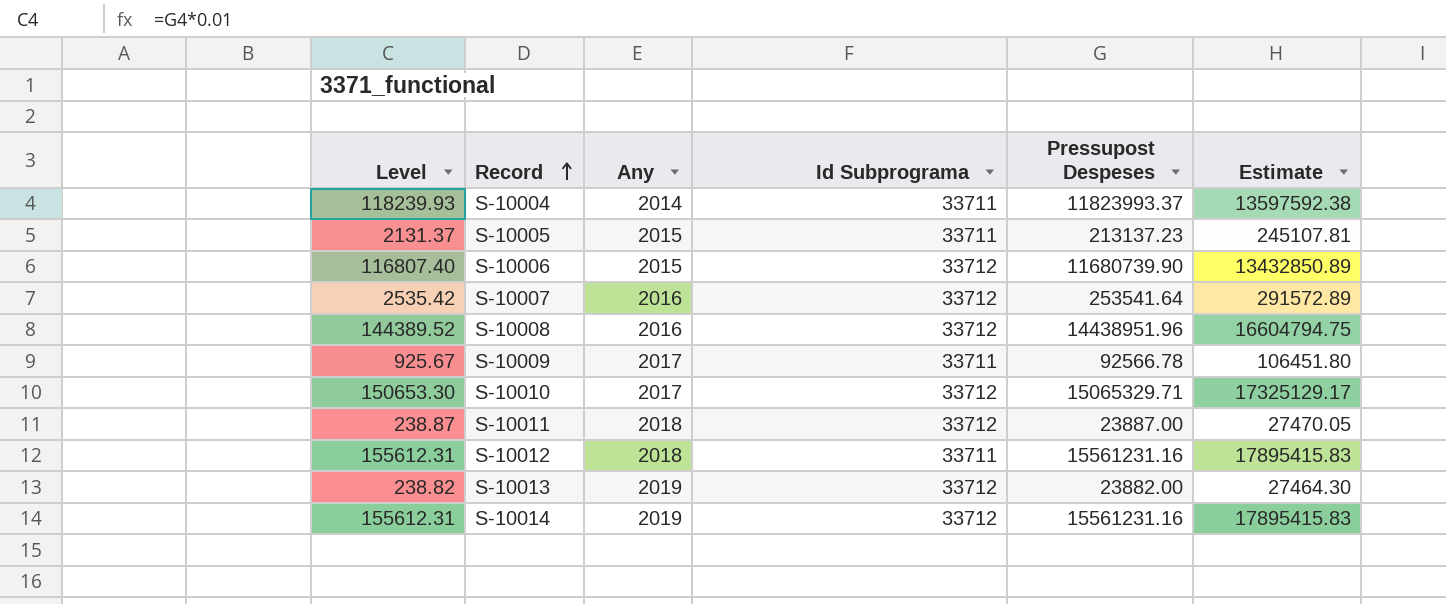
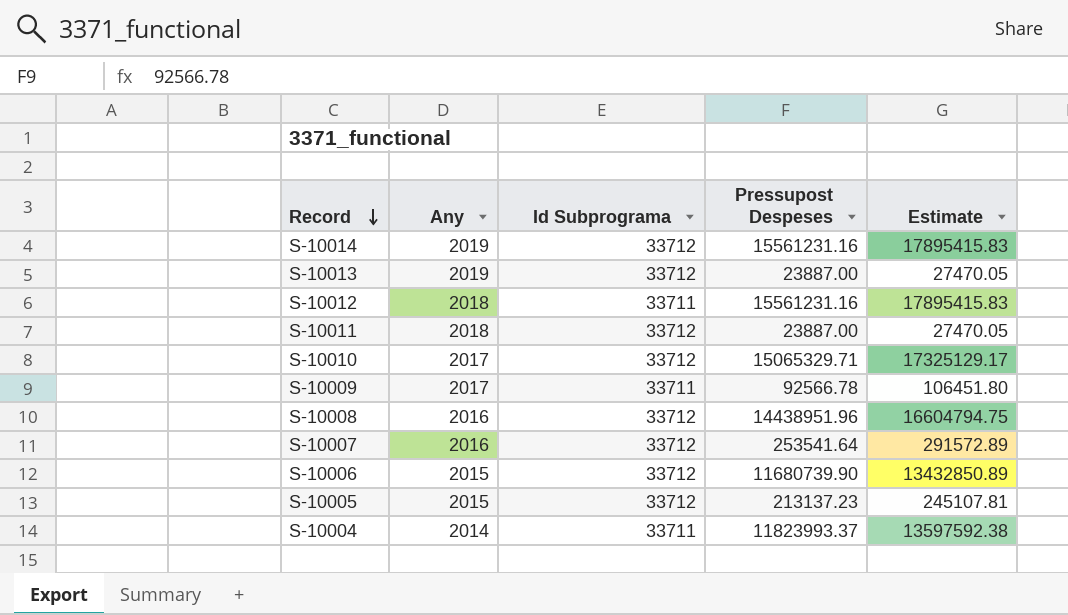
row order: Record ascending -> Record descending
column Level | formula: [Pressupost Despeses] * 0.01 -> none
S-10013 | Pressupost Despeses: 23882.00 -> 23887.00
S-10013 | Estimate: 27464.30 -> 27470.05
S-10005 | Id Subprograma: 33711 -> 33712

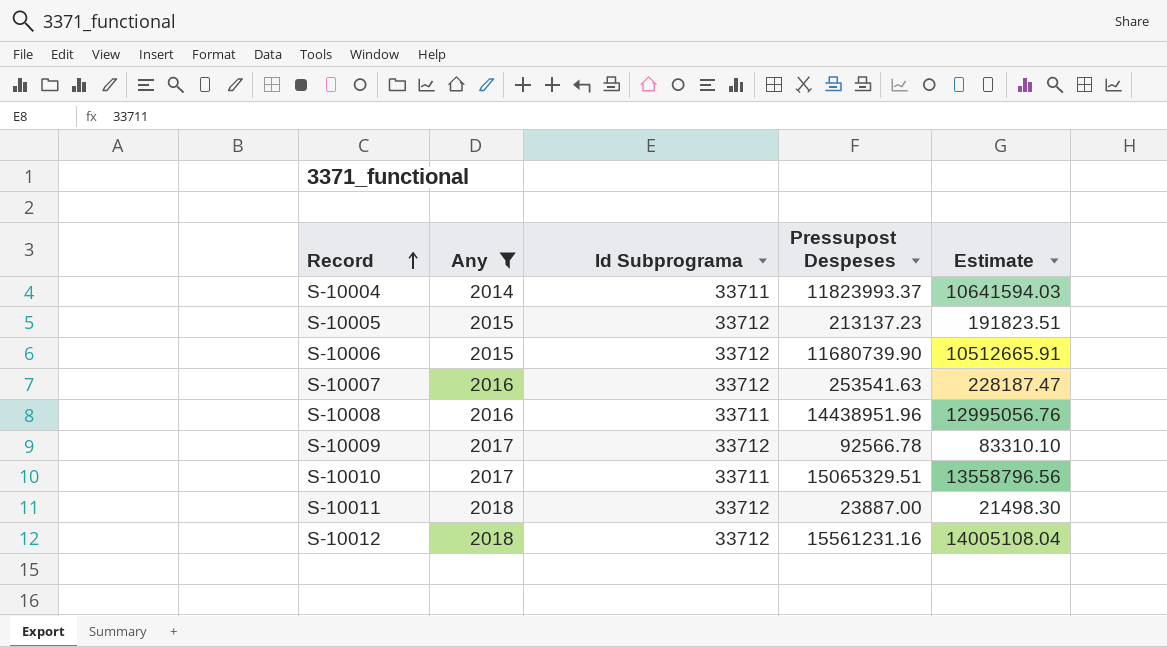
filter: none -> Any != 2019
row order: Record descending -> Record ascending
column Estimate | formula: [Pressupost Despeses] * 1.15 -> [Pressupost Despeses] * 0.9
S-10007 | Pressupost Despeses: 253541.64 -> 253541.63
S-10008 | Id Subprograma: 33712 -> 33711
S-10009 | Id Subprograma: 33711 -> 33712
S-10010 | Id Subprograma: 33712 -> 33711
S-10010 | Pressupost Despeses: 15065329.71 -> 15065329.51
S-10012 | Id Subprograma: 33711 -> 33712

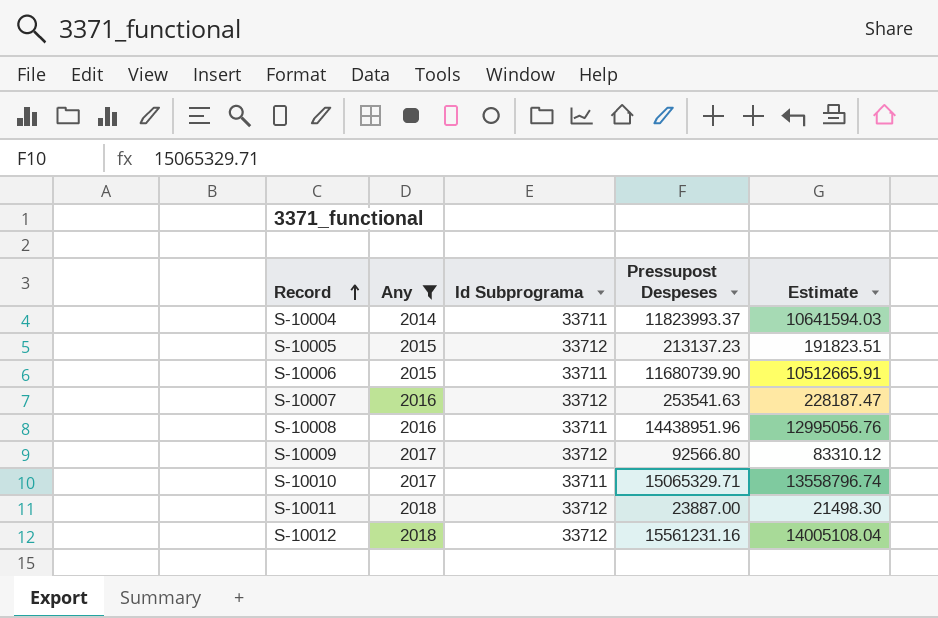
S-10006 | Id Subprograma: 33712 -> 33711
S-10009 | Pressupost Despeses: 92566.78 -> 92566.80
S-10009 | Estimate: 83310.10 -> 83310.12
S-10010 | Pressupost Despeses: 15065329.51 -> 15065329.71
S-10010 | Estimate: 13558796.56 -> 13558796.74

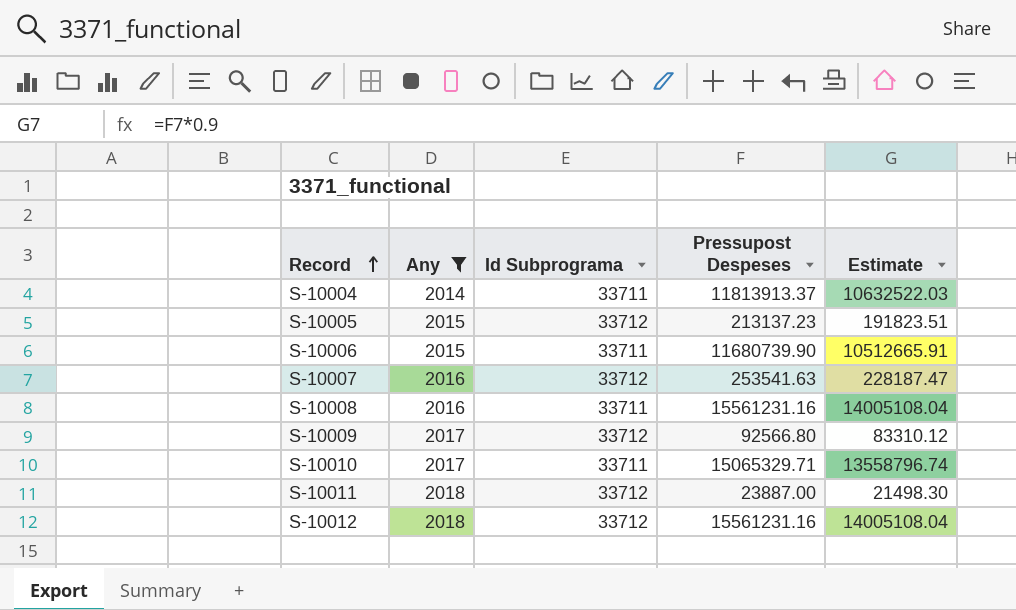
S-10004 | Pressupost Despeses: 11823993.37 -> 11813913.37
S-10004 | Estimate: 10641594.03 -> 10632522.03
S-10008 | Pressupost Despeses: 14438951.96 -> 15561231.16
S-10008 | Estimate: 12995056.76 -> 14005108.04

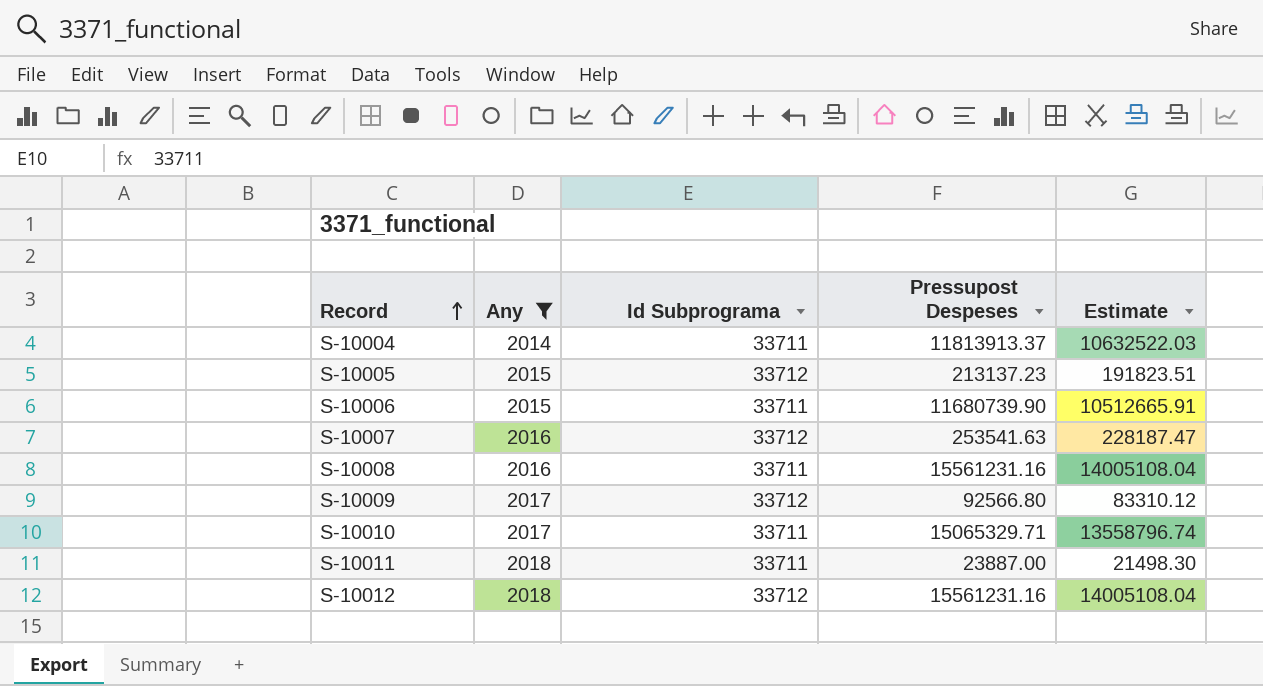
S-10011 | Id Subprograma: 33712 -> 33711

